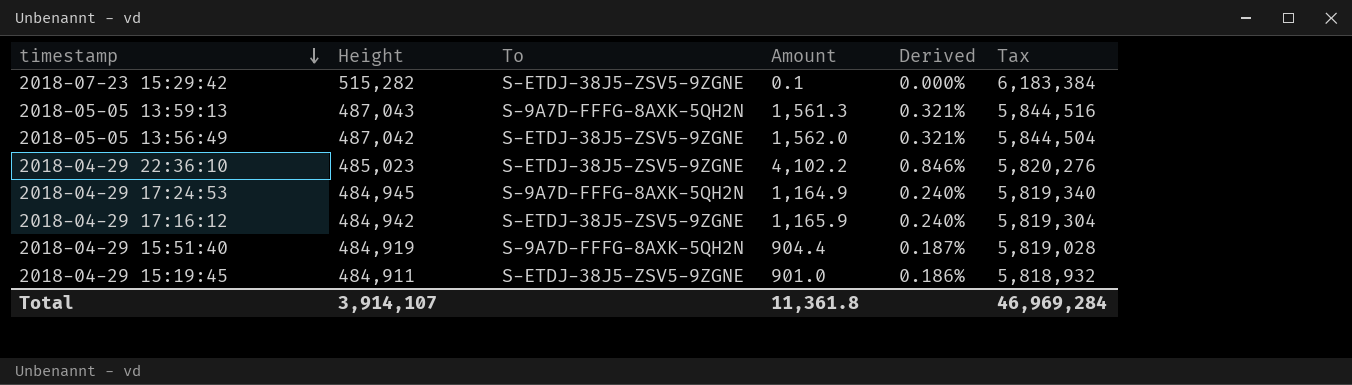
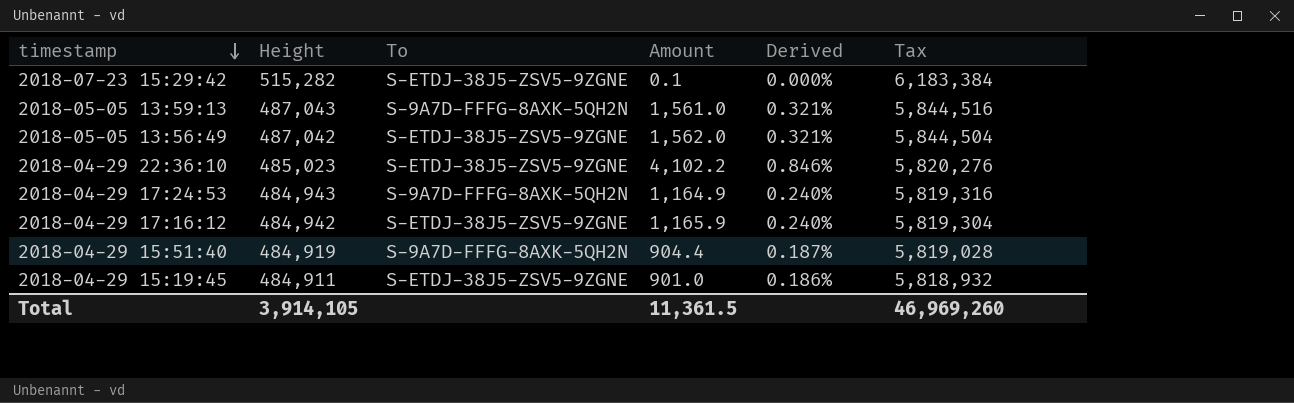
2018-05-05 13:59:13 | Amount: 1,561.3 -> 1,561.0
2018-04-29 17:24:53 | Height: 484,945 -> 484,943
2018-04-29 17:24:53 | Tax: 5,819,340 -> 5,819,316
Total | Height: 3,914,107 -> 3,914,105
Total | Amount: 11,361.8 -> 11,361.5
Total | Tax: 46,969,284 -> 46,969,260

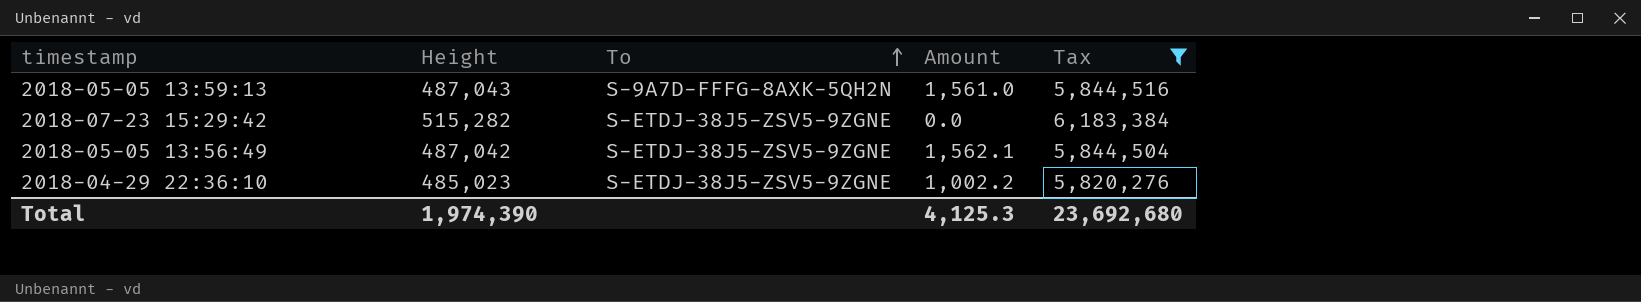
filter: none -> Tax >= 5,820,276
row order: timestamp descending -> To ascending
column Derived | formula: [Amount] / [Height] -> none
2018-07-23 15:29:42 | Amount: 0.1 -> 0.0
2018-05-05 13:56:49 | Amount: 1,562.0 -> 1,562.1
2018-04-29 22:36:10 | Amount: 4,102.2 -> 1,002.2
Total | Height: 3,914,105 -> 1,974,390
Total | Amount: 11,361.5 -> 4,125.3
Total | Tax: 46,969,260 -> 23,692,680

